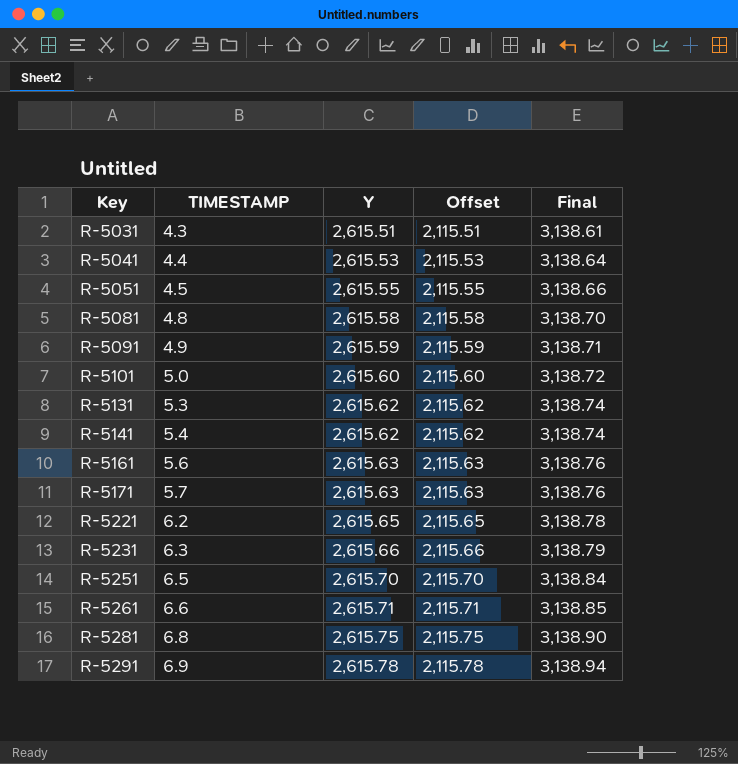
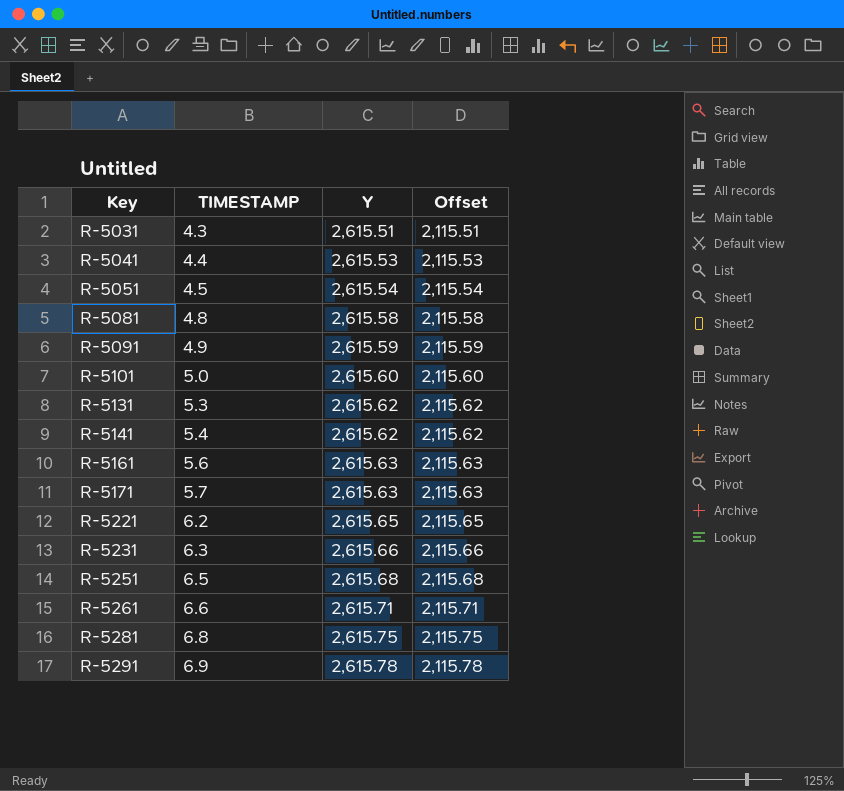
column Final | formula: [Y] * 1.2 -> none
R-5051 | Y: 2,615.55 -> 2,615.54
R-5051 | Offset: 2,115.55 -> 2,115.54
R-5251 | Y: 2,615.70 -> 2,615.68
R-5251 | Offset: 2,115.70 -> 2,115.68

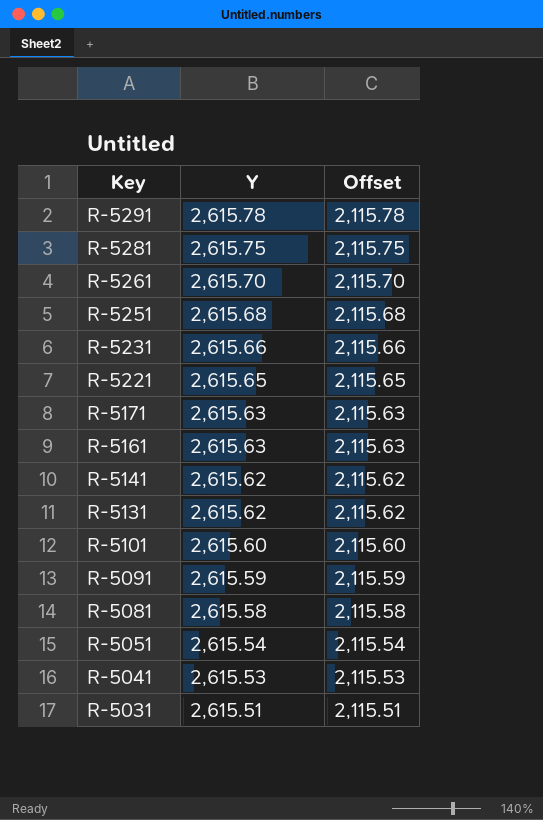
row order: Key ascending -> Key descending
column TIMESTAMP | position: 2 -> none
R-5261 | Y: 2,615.71 -> 2,615.70
R-5261 | Offset: 2,115.71 -> 2,115.70

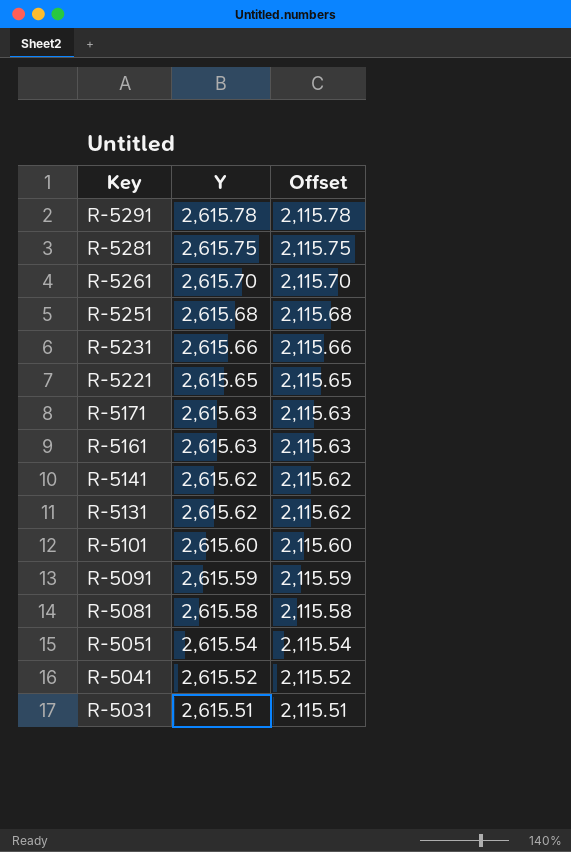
R-5041 | Y: 2,615.53 -> 2,615.52
R-5041 | Offset: 2,115.53 -> 2,115.52

